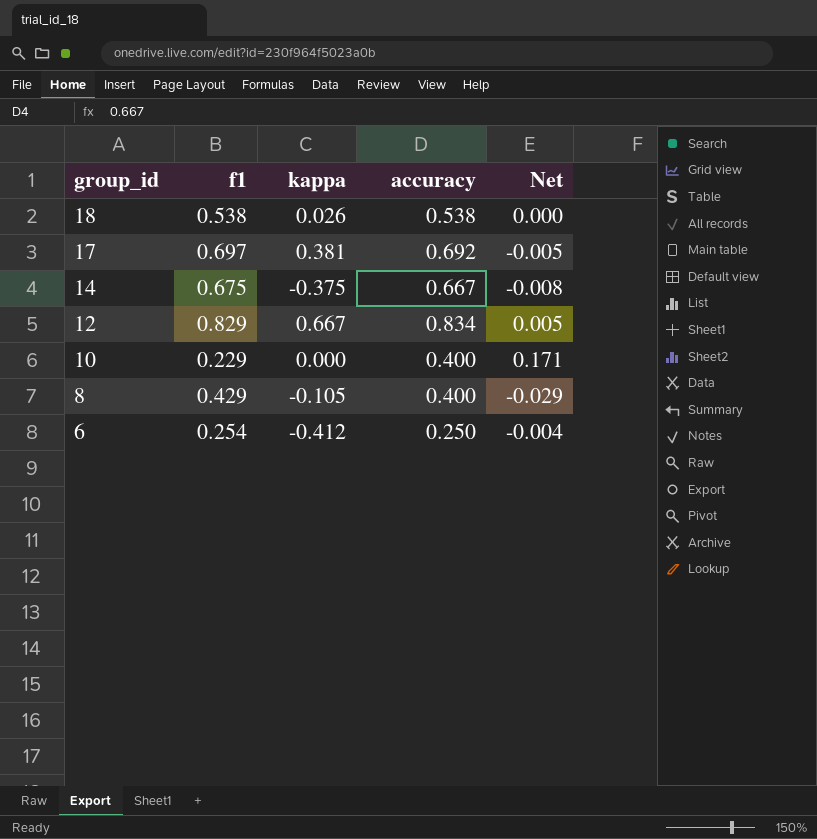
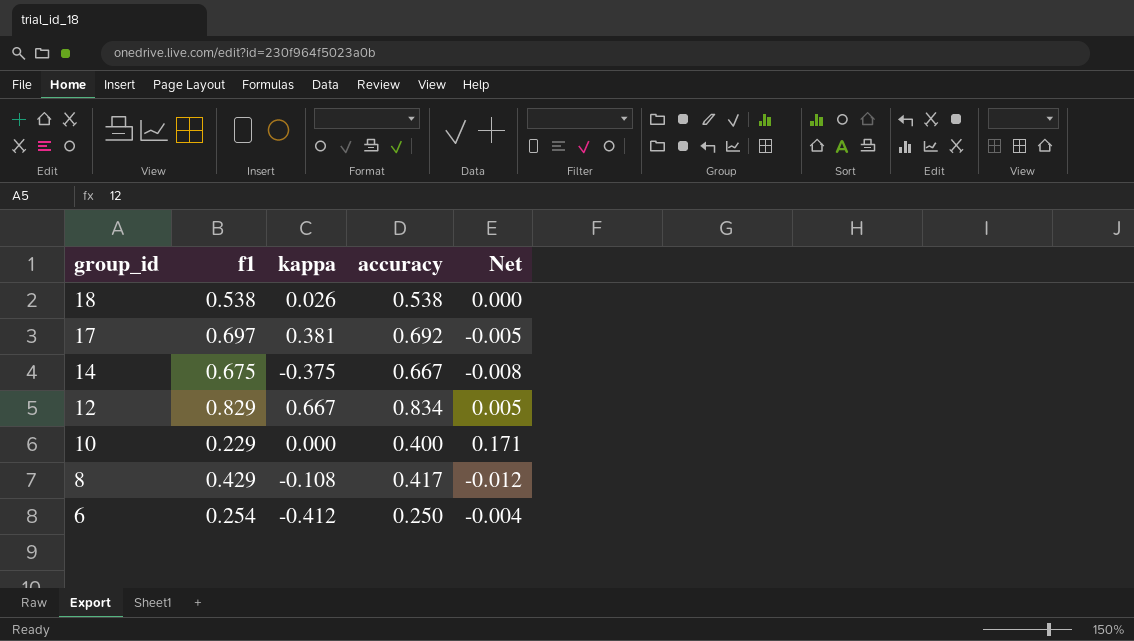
8 | kappa: -0.105 -> -0.108
8 | accuracy: 0.400 -> 0.417
8 | Net: -0.029 -> -0.012

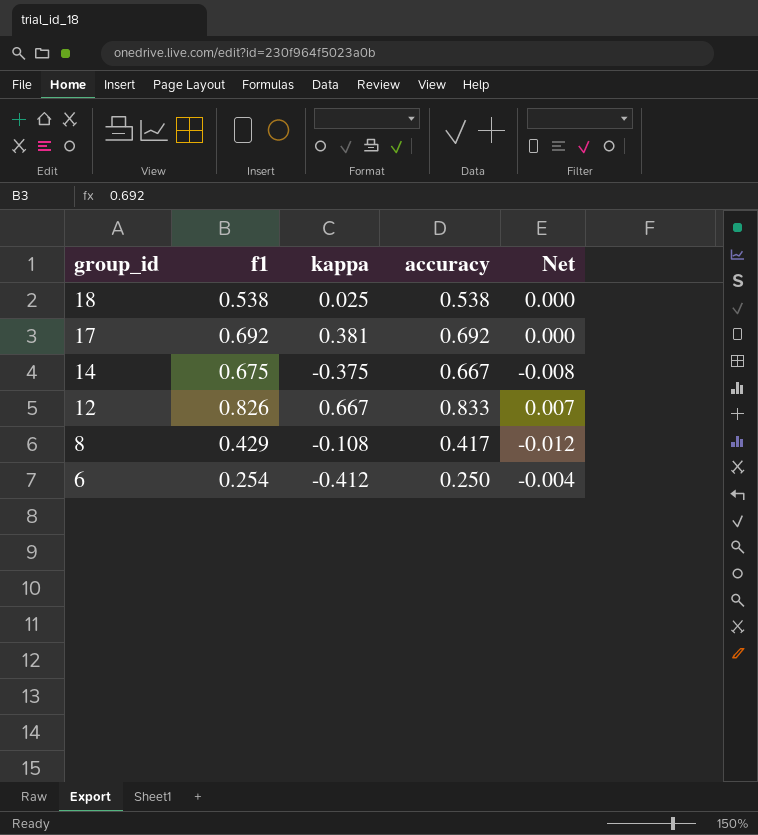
row 10: 0.229 | 0.000 | 0.400 | 0.171 -> none
18 | kappa: 0.026 -> 0.025
17 | f1: 0.697 -> 0.692
17 | Net: -0.005 -> 0.000
12 | f1: 0.829 -> 0.826
12 | accuracy: 0.834 -> 0.833
12 | Net: 0.005 -> 0.007

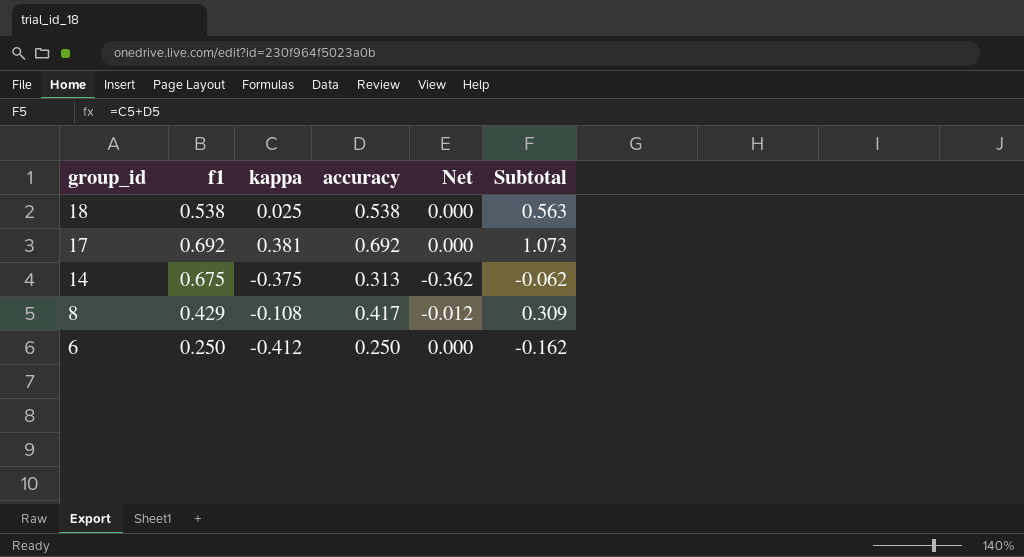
column Subtotal | formula: none -> [kappa] + [accuracy]
row 12: 0.826 | 0.667 | 0.833 | 0.007 -> none
14 | accuracy: 0.667 -> 0.313
14 | Net: -0.008 -> -0.362
6 | f1: 0.254 -> 0.250
6 | Net: -0.004 -> 0.000

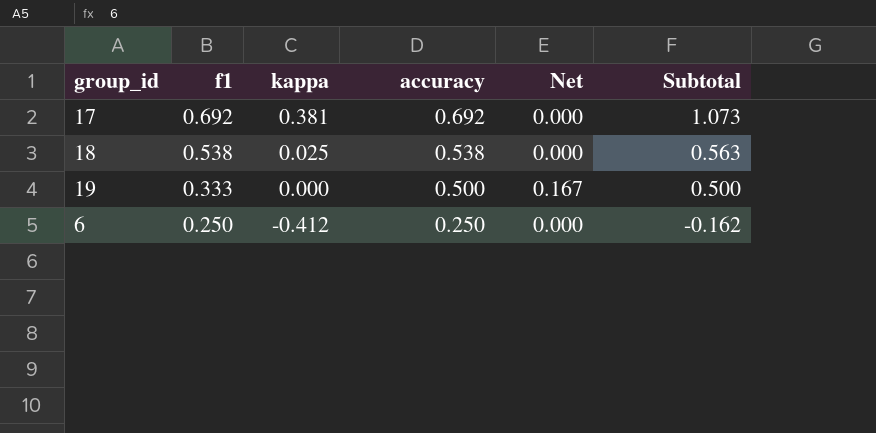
row order: group_id descending -> f1 descending
row 14: 0.675 | -0.375 | 0.313 | -0.362 | -0.062 -> none
row 8: 0.429 | -0.108 | 0.417 | -0.012 | 0.309 -> none
row 19: none -> 0.333 | 0.000 | 0.500 | 0.167 | 0.500

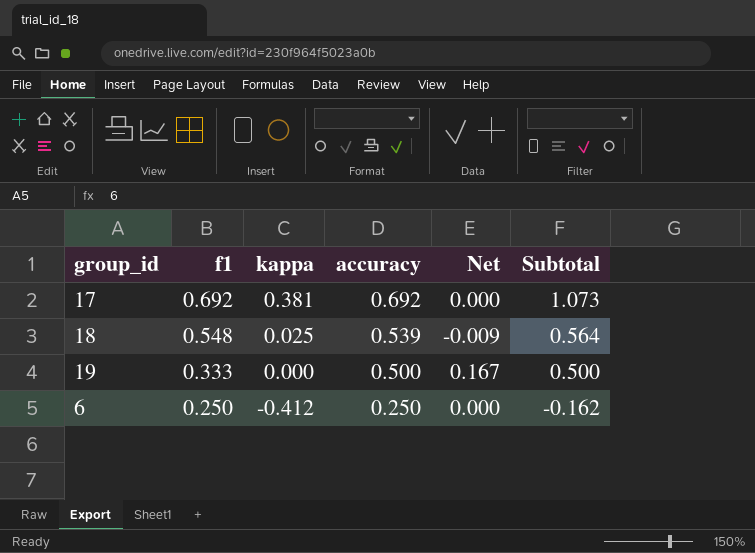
18 | f1: 0.538 -> 0.548
18 | accuracy: 0.538 -> 0.539
18 | Net: 0.000 -> -0.009
18 | Subtotal: 0.563 -> 0.564

